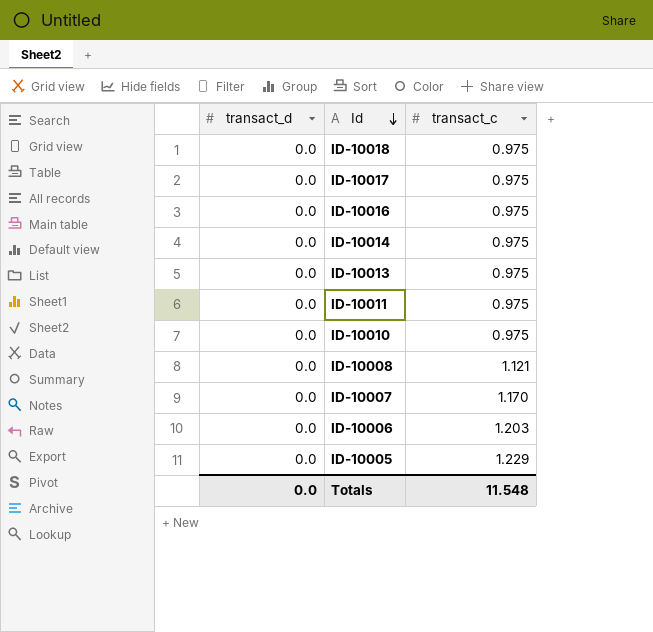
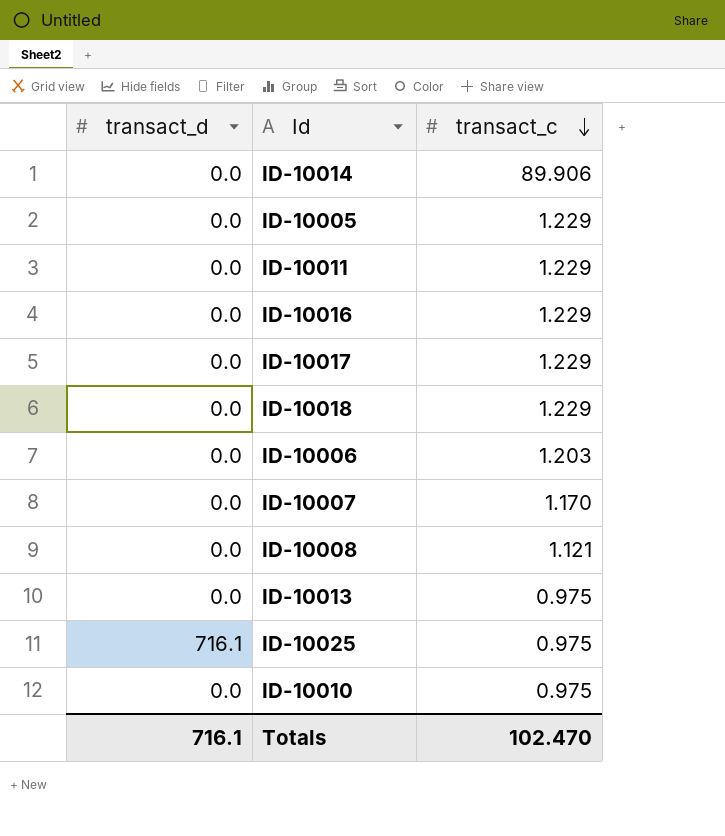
row order: Id descending -> transact_c descending
ID-10014 | transact_c: 0.975 -> 89.906
ID-10011 | transact_c: 0.975 -> 1.229
ID-10016 | transact_c: 0.975 -> 1.229
ID-10017 | transact_c: 0.975 -> 1.229
ID-10018 | transact_c: 0.975 -> 1.229
row ID-10025: none -> 716.1 | 0.975
Totals | transact_d: 0.0 -> 716.1
Totals | transact_c: 11.548 -> 102.470

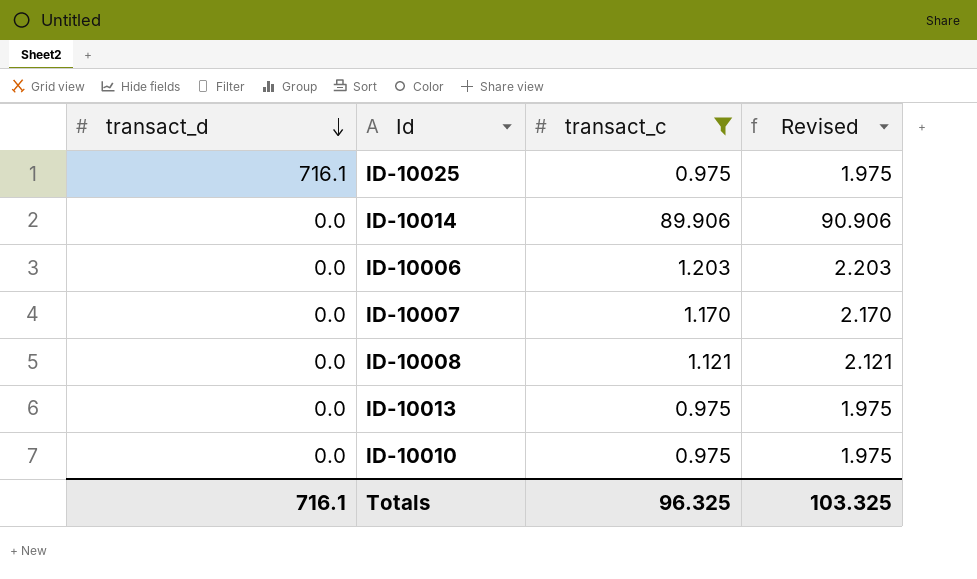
filter: none -> transact_c != 1.229
row order: transact_c descending -> transact_d descending
column Revised | formula: none -> [transact_c] + 1
Totals | transact_c: 102.470 -> 96.325

